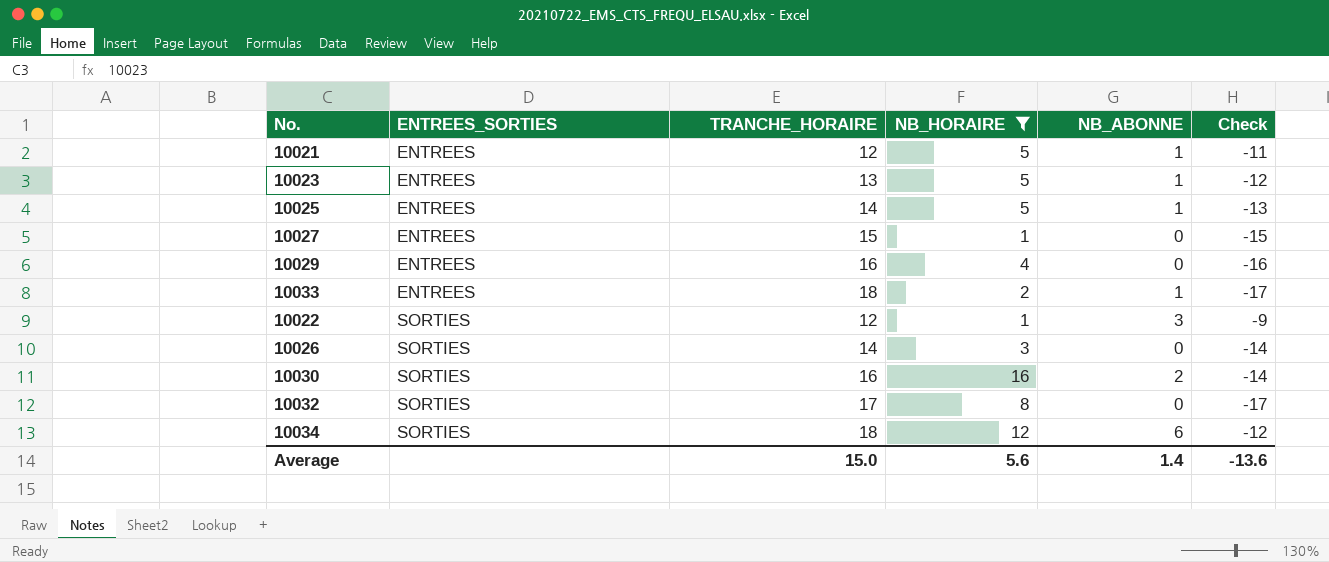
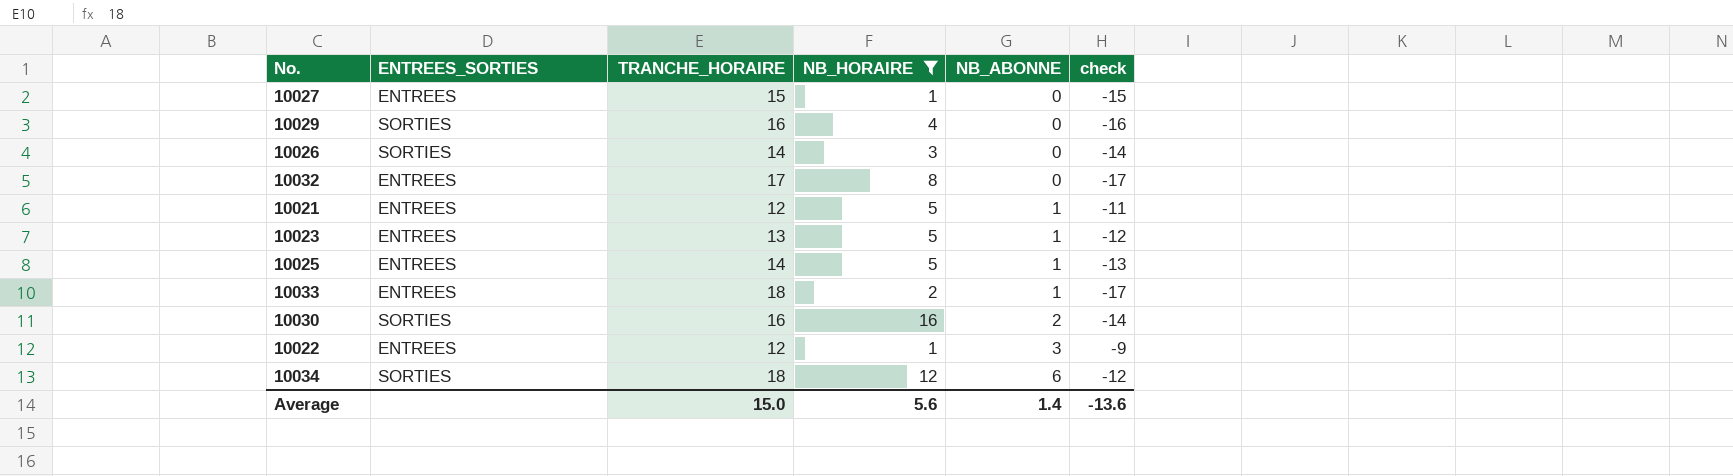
row order: ENTREES_SORTIES ascending -> NB_ABONNE ascending
column name: Check -> check
10029 | ENTREES_SORTIES: ENTREES -> SORTIES
10032 | ENTREES_SORTIES: SORTIES -> ENTREES
10022 | ENTREES_SORTIES: SORTIES -> ENTREES

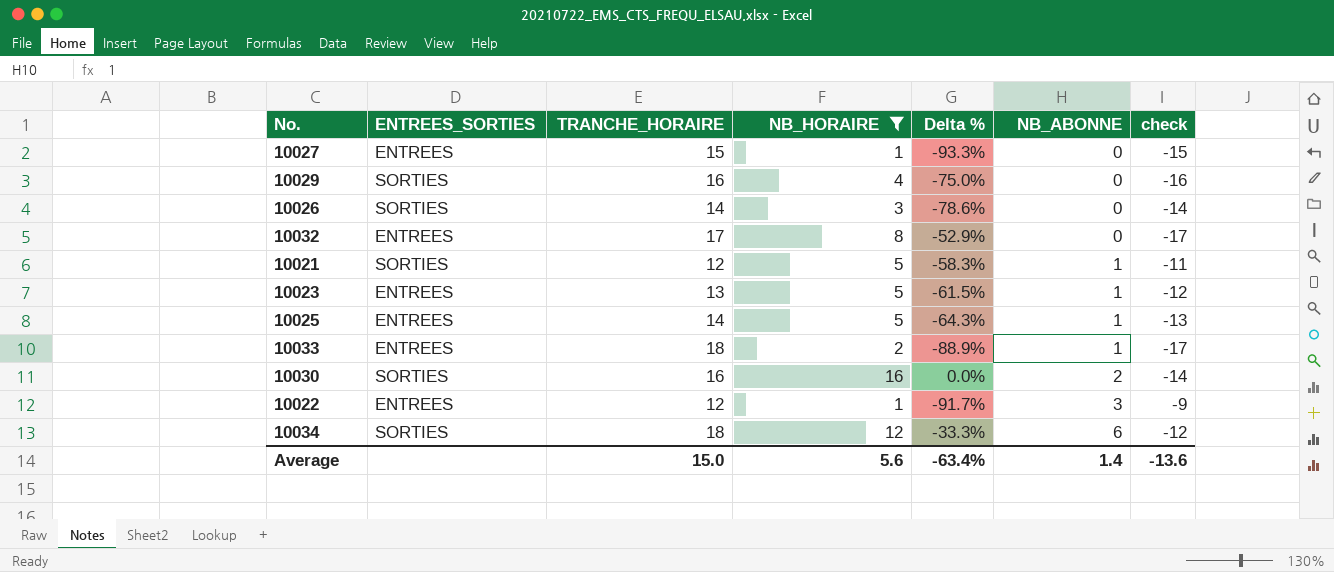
column Delta % | formula: none -> ([NB_HORAIRE] - [TRANCHE_HORAIRE]) / [TRANCHE_HORAIRE]
10021 | ENTREES_SORTIES: ENTREES -> SORTIES

